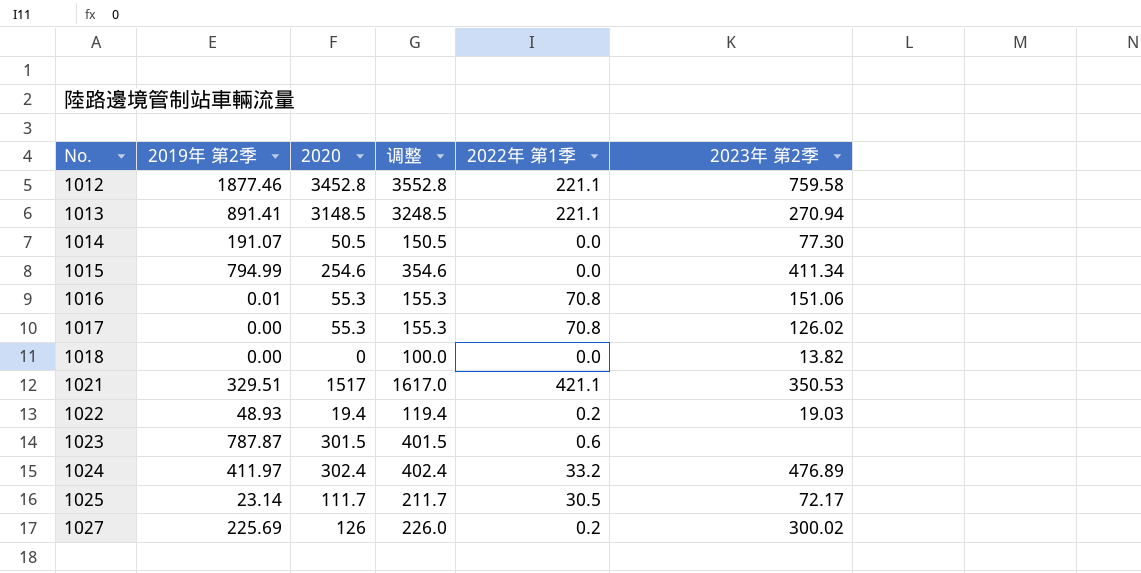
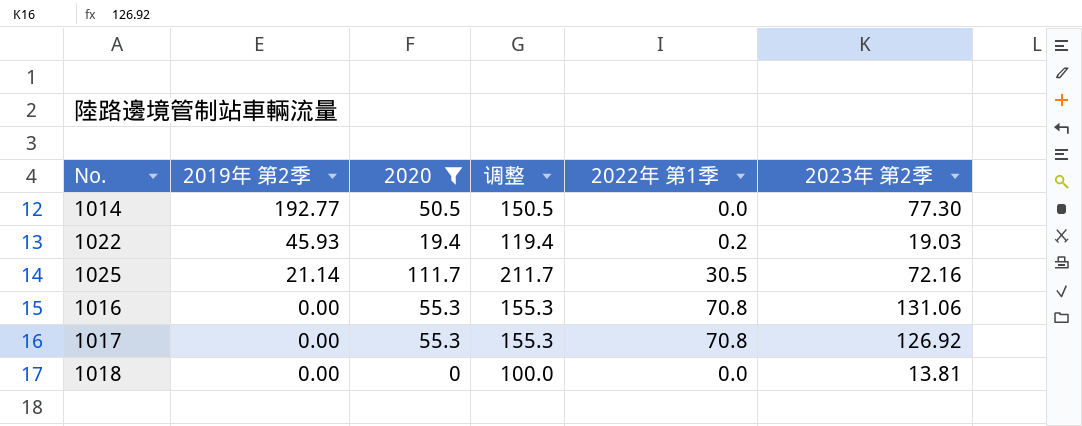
filter: none -> 2020 <= 111.7
row order: No. ascending -> 2019年 第2季 descending
1014 | 2019年 第2季: 191.07 -> 192.77
1022 | 2019年 第2季: 48.93 -> 45.93
1025 | 2019年 第2季: 23.14 -> 21.14
1025 | 2023年 第2季: 72.17 -> 72.16
1016 | 2019年 第2季: 0.01 -> 0.00
1016 | 2023年 第2季: 151.06 -> 131.06
1017 | 2023年 第2季: 126.02 -> 126.92
1018 | 2023年 第2季: 13.82 -> 13.81

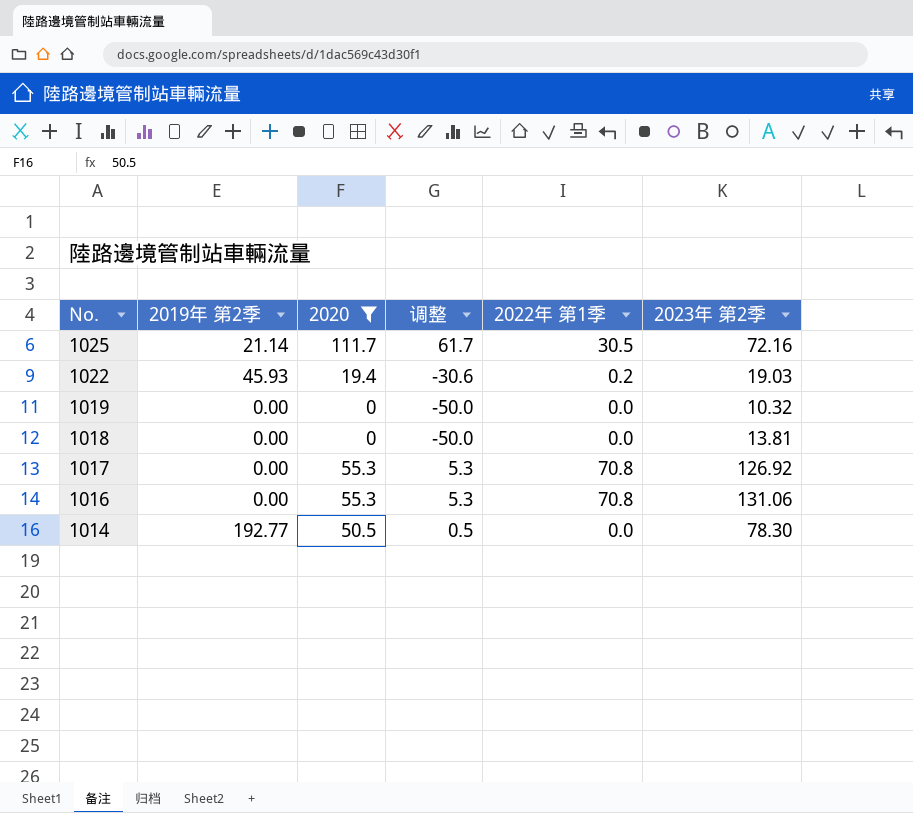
row order: 2019年 第2季 descending -> No. descending
column 调整 | formula: [2020] + 100 -> [2020] - 50
row 1019: none -> 0.00 | 0 | -50.0 | 0.0 | 10.32
1014 | 2023年 第2季: 77.30 -> 78.30

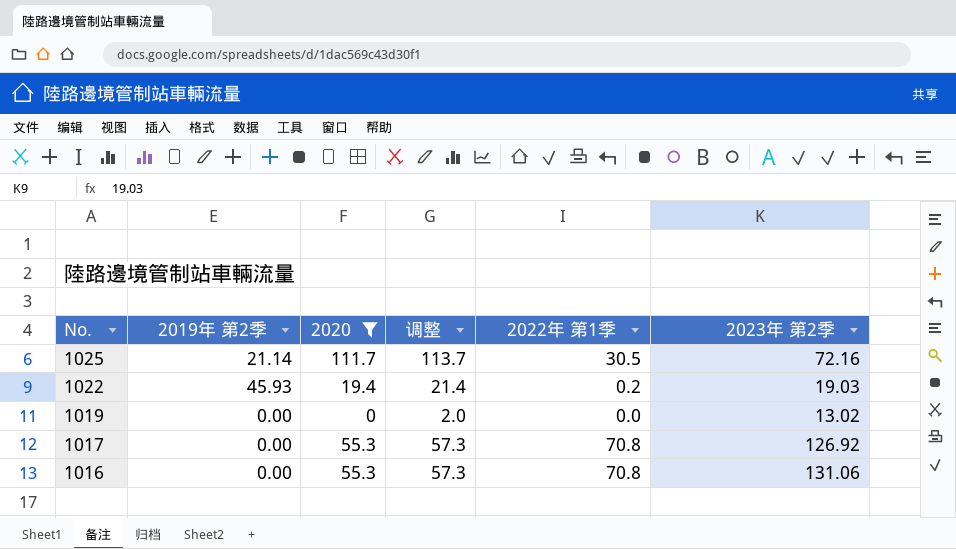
column 调整 | formula: [2020] - 50 -> [2020] + 2
row 1018: 0.00 | 0 | -50.0 | 0.0 | 13.81 -> none
row 1014: 192.77 | 50.5 | 0.5 | 0.0 | 78.30 -> none
1019 | 2023年 第2季: 10.32 -> 13.02

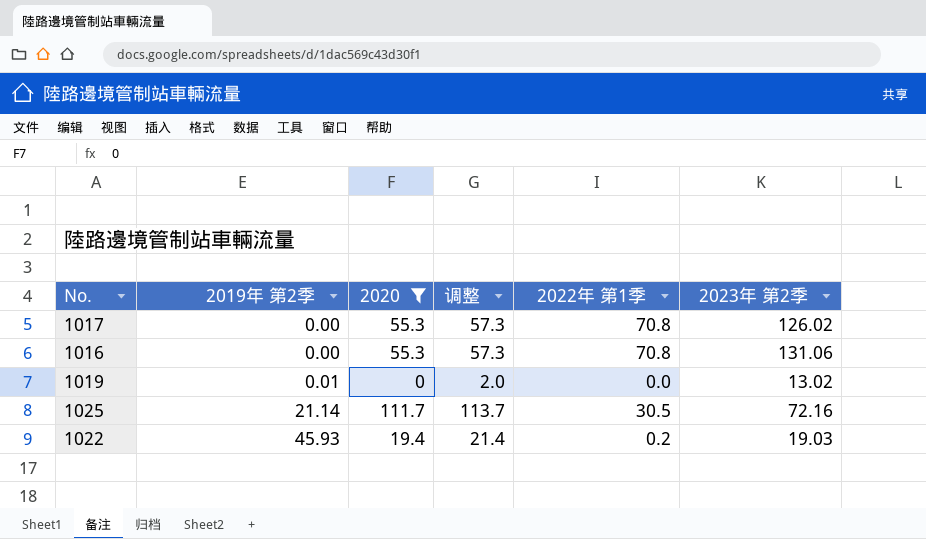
row order: No. descending -> 2019年 第2季 ascending
1017 | 2023年 第2季: 126.92 -> 126.02
1019 | 2019年 第2季: 0.00 -> 0.01

